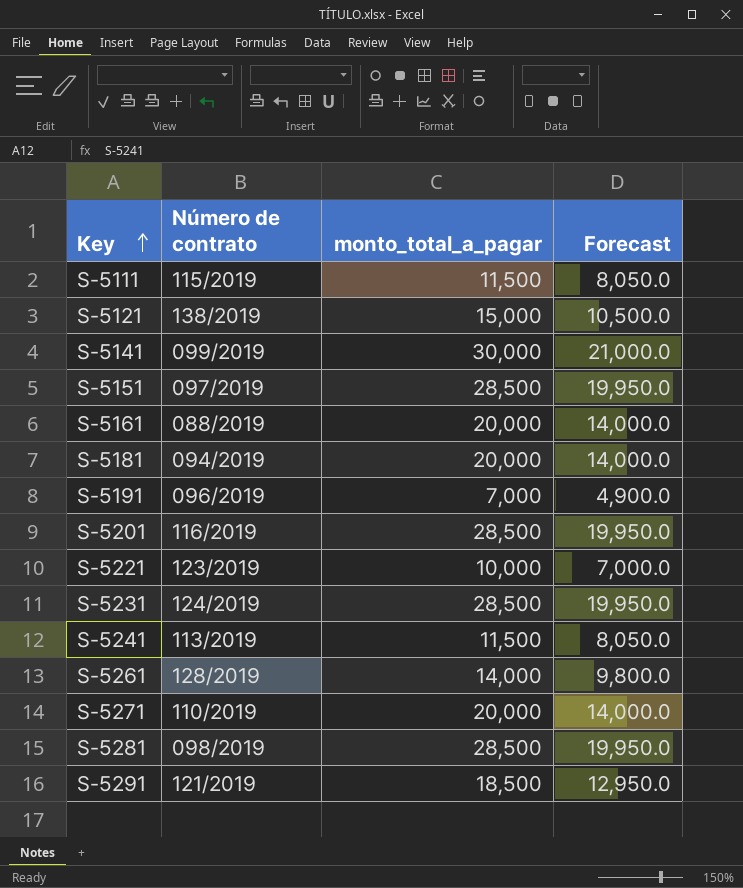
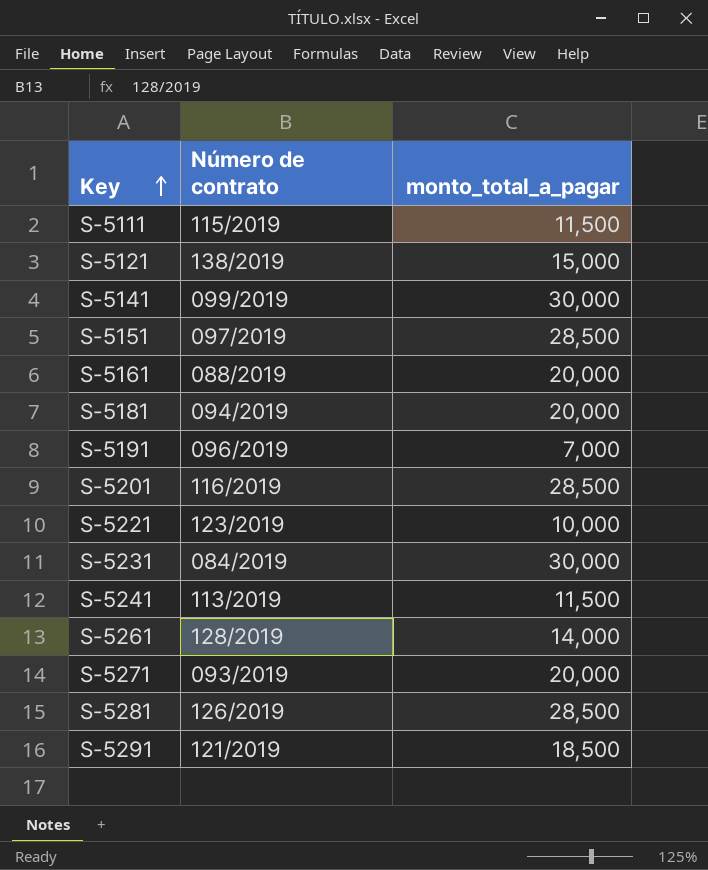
column Forecast | formula: [monto_total_a_pagar] * 0.7 -> none
S-5231 | Número de contrato: 124/2019 -> 084/2019
S-5231 | monto_total_a_pagar: 28,500 -> 30,000
S-5271 | Número de contrato: 110/2019 -> 093/2019
S-5281 | Número de contrato: 098/2019 -> 126/2019

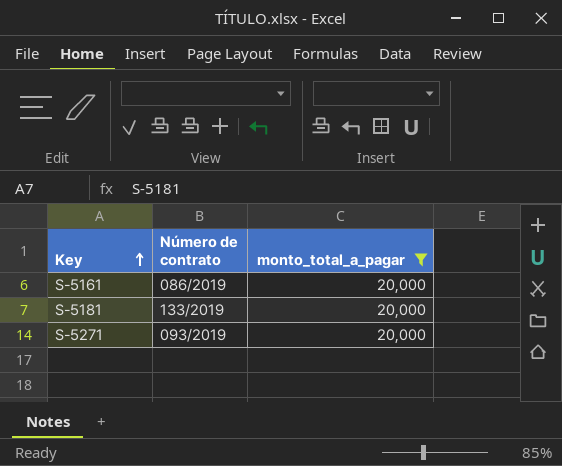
filter: none -> monto_total_a_pagar = 20,000
S-5161 | Número de contrato: 088/2019 -> 086/2019
S-5181 | Número de contrato: 094/2019 -> 133/2019

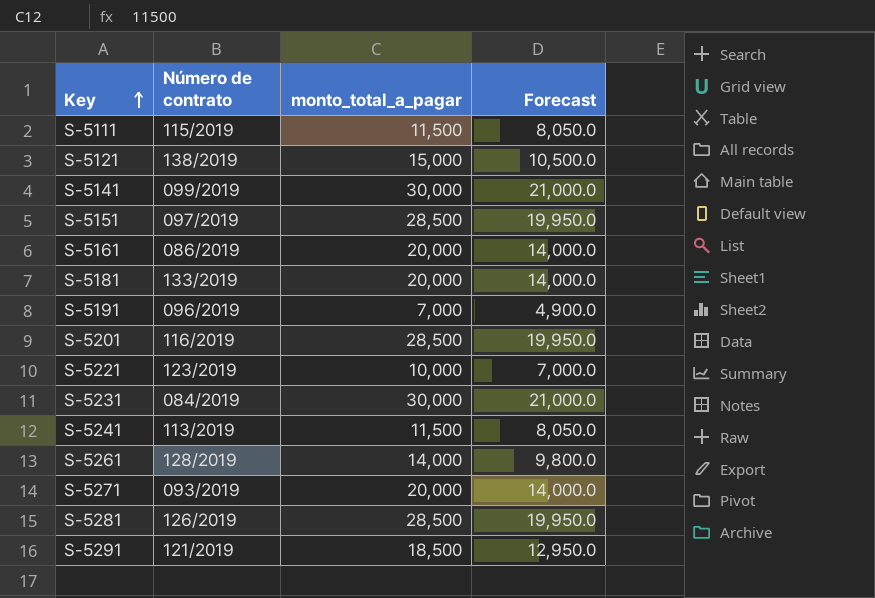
filter: monto_total_a_pagar = 20,000 -> none
column Forecast | formula: none -> [monto_total_a_pagar] * 0.7

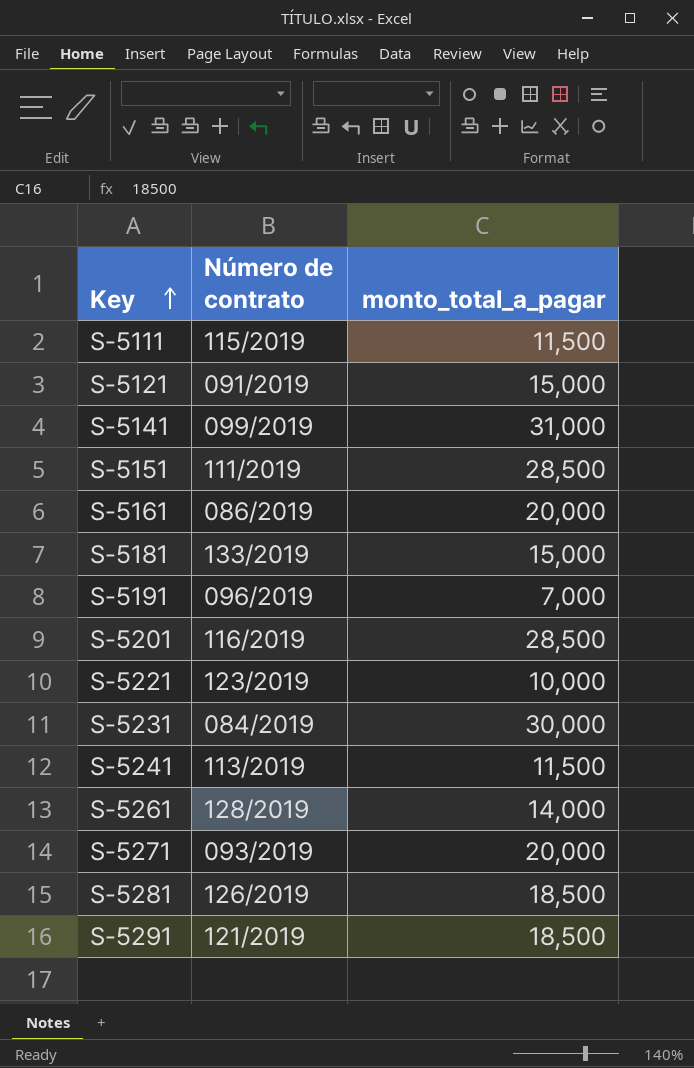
column Forecast | formula: [monto_total_a_pagar] * 0.7 -> none
S-5121 | Número de contrato: 138/2019 -> 091/2019
S-5141 | monto_total_a_pagar: 30,000 -> 31,000
S-5151 | Número de contrato: 097/2019 -> 111/2019
S-5181 | monto_total_a_pagar: 20,000 -> 15,000
S-5281 | monto_total_a_pagar: 28,500 -> 18,500

